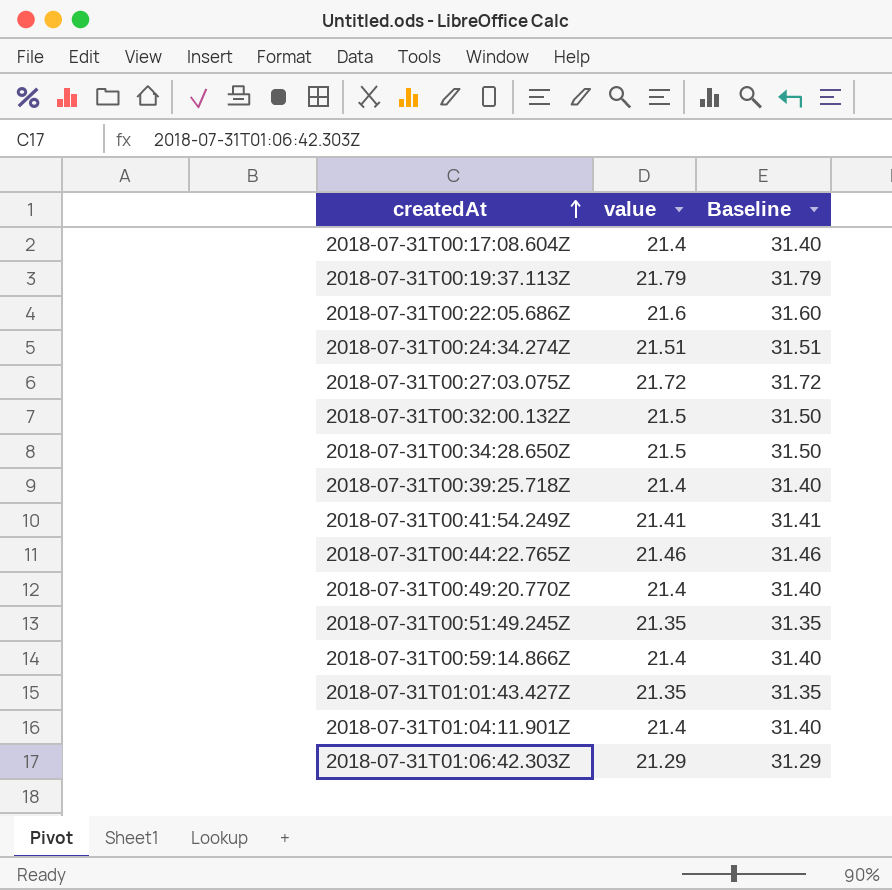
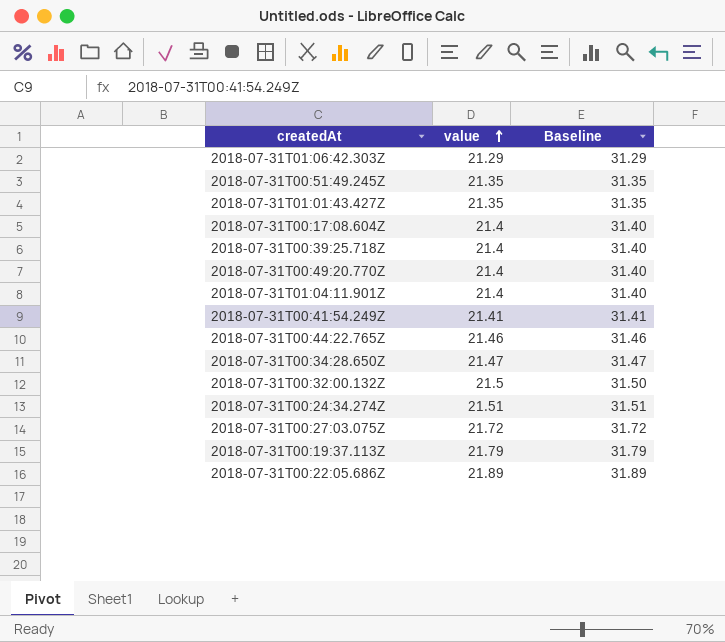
row order: createdAt ascending -> value ascending
row 2018-07-31T00:59:14.866Z: 21.4 | 31.40 -> none
2018-07-31T00:34:28.650Z | value: 21.5 -> 21.47
2018-07-31T00:34:28.650Z | Baseline: 31.50 -> 31.47
2018-07-31T00:22:05.686Z | value: 21.6 -> 21.89
2018-07-31T00:22:05.686Z | Baseline: 31.60 -> 31.89

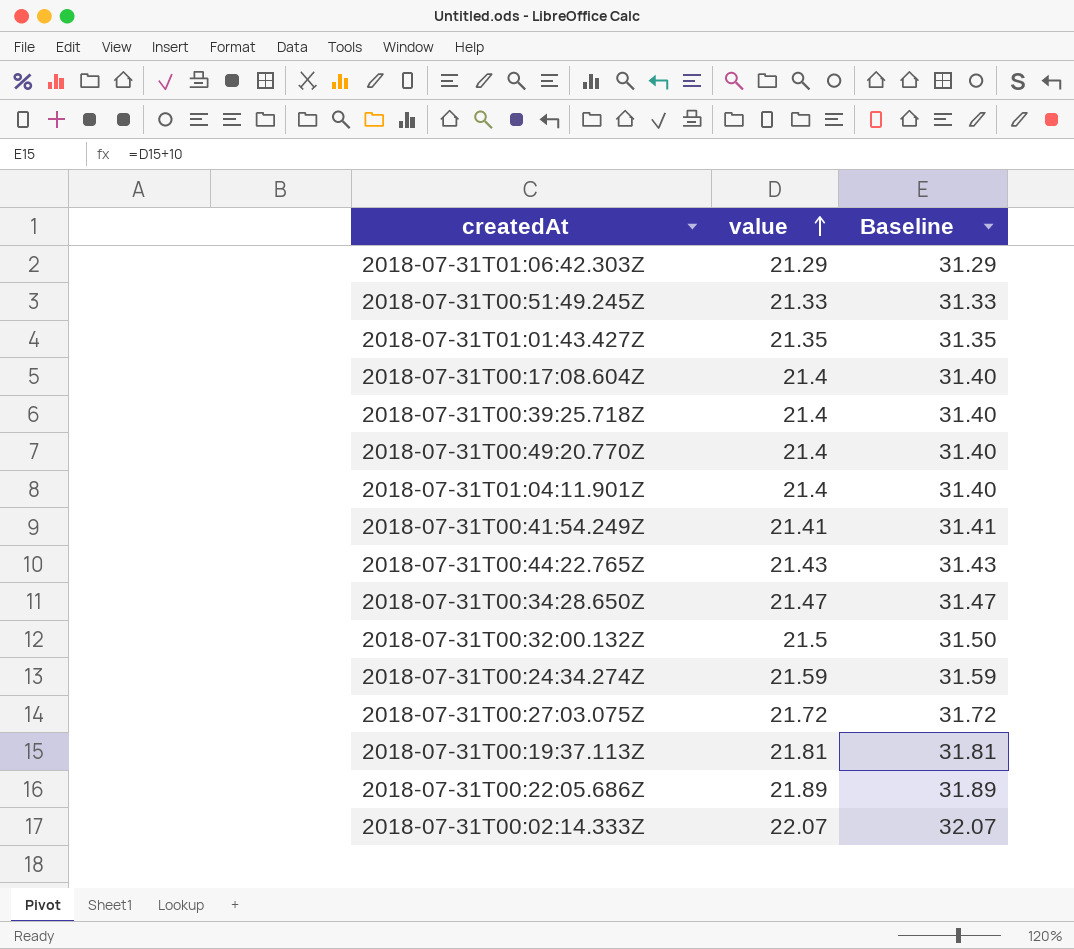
2018-07-31T00:51:49.245Z | value: 21.35 -> 21.33
2018-07-31T00:51:49.245Z | Baseline: 31.35 -> 31.33
2018-07-31T00:44:22.765Z | value: 21.46 -> 21.43
2018-07-31T00:44:22.765Z | Baseline: 31.46 -> 31.43
2018-07-31T00:24:34.274Z | value: 21.51 -> 21.59
2018-07-31T00:24:34.274Z | Baseline: 31.51 -> 31.59
2018-07-31T00:19:37.113Z | value: 21.79 -> 21.81
2018-07-31T00:19:37.113Z | Baseline: 31.79 -> 31.81
row 2018-07-31T00:02:14.333Z: none -> 22.07 | 32.07

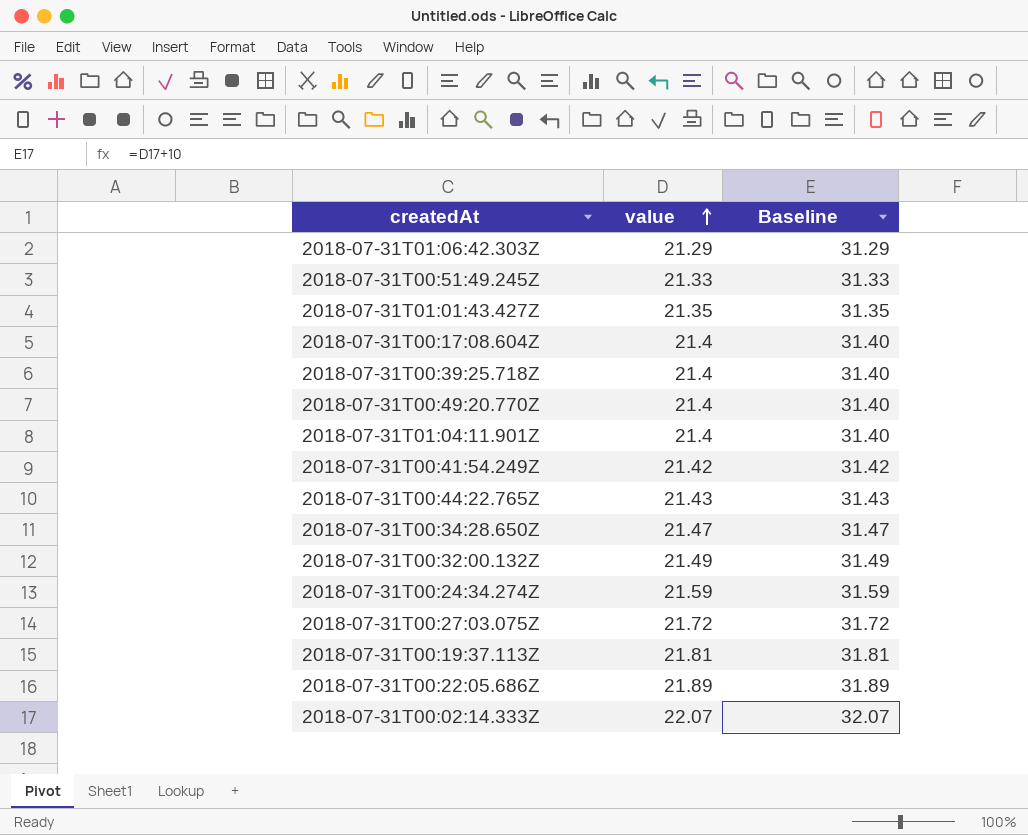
2018-07-31T00:41:54.249Z | value: 21.41 -> 21.42
2018-07-31T00:41:54.249Z | Baseline: 31.41 -> 31.42
2018-07-31T00:32:00.132Z | value: 21.5 -> 21.49
2018-07-31T00:32:00.132Z | Baseline: 31.50 -> 31.49

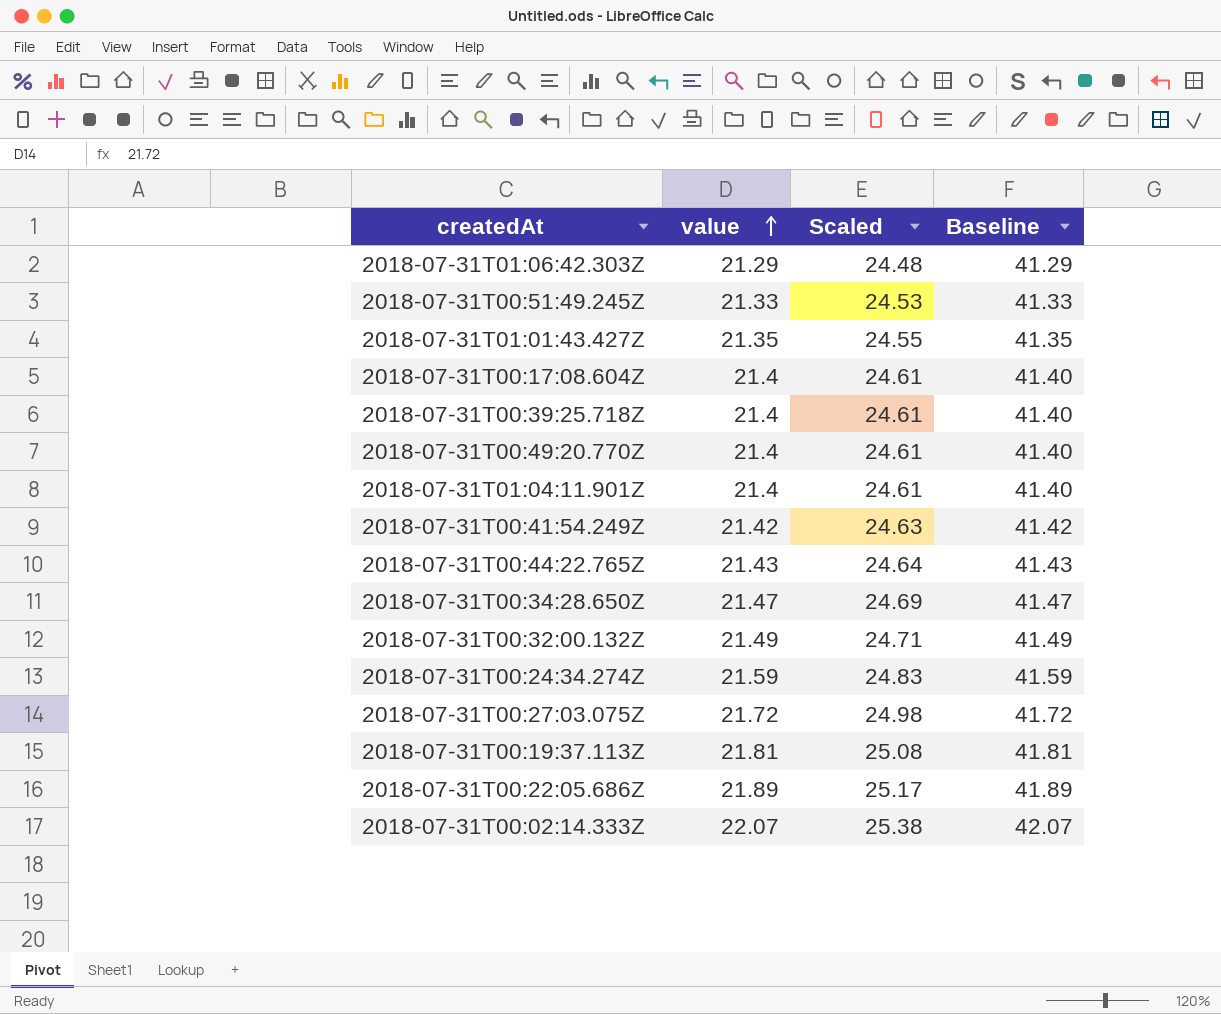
column Scaled | formula: none -> [value] * 1.15
column Baseline | formula: [value] + 10 -> [value] + 20

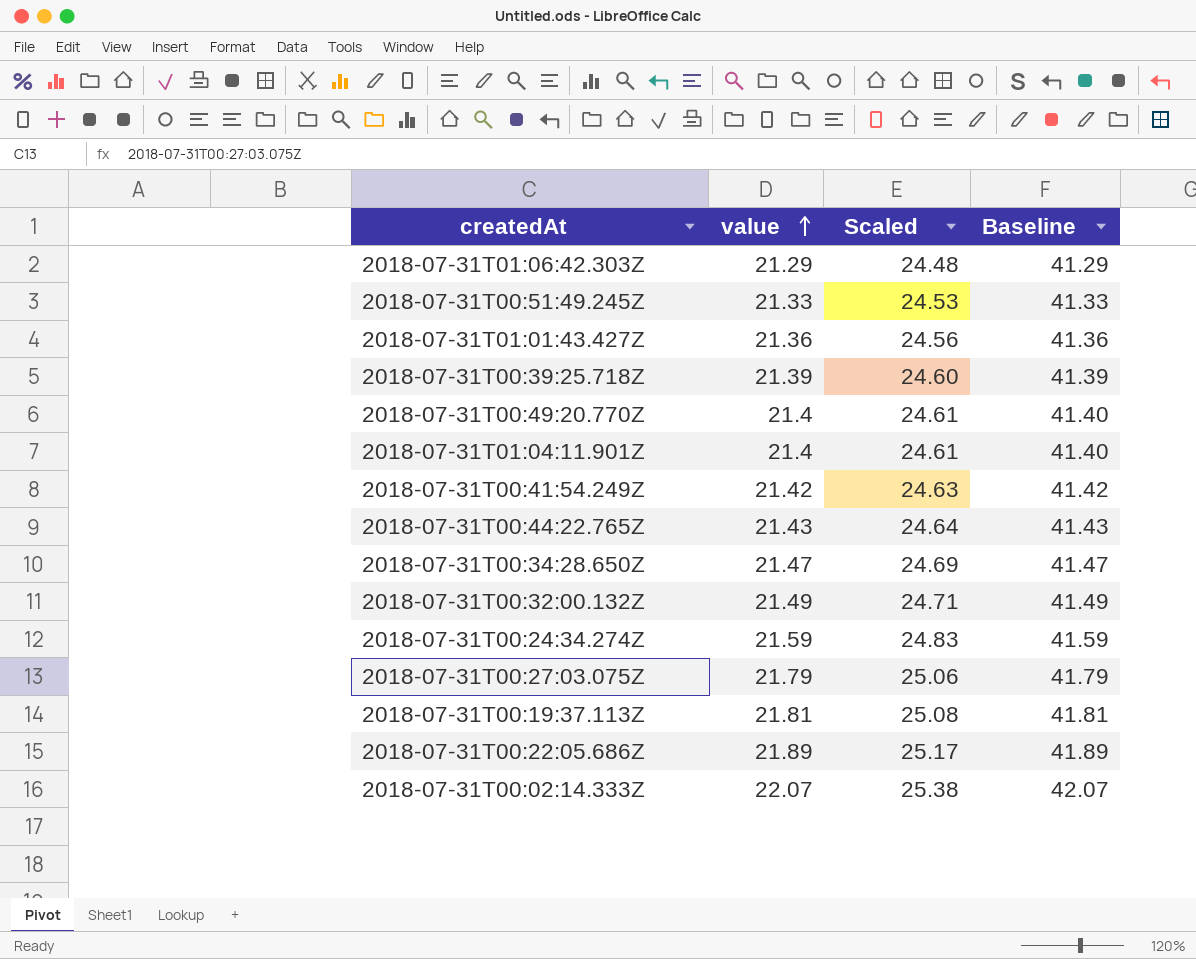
row 2018-07-31T00:17:08.604Z: 21.4 | 24.61 | 41.40 -> none
2018-07-31T01:01:43.427Z | value: 21.35 -> 21.36
2018-07-31T01:01:43.427Z | Scaled: 24.55 -> 24.56
2018-07-31T01:01:43.427Z | Baseline: 41.35 -> 41.36
2018-07-31T00:39:25.718Z | value: 21.4 -> 21.39
2018-07-31T00:39:25.718Z | Scaled: 24.61 -> 24.60
2018-07-31T00:39:25.718Z | Baseline: 41.40 -> 41.39
2018-07-31T00:27:03.075Z | value: 21.72 -> 21.79
2018-07-31T00:27:03.075Z | Scaled: 24.98 -> 25.06
2018-07-31T00:27:03.075Z | Baseline: 41.72 -> 41.79

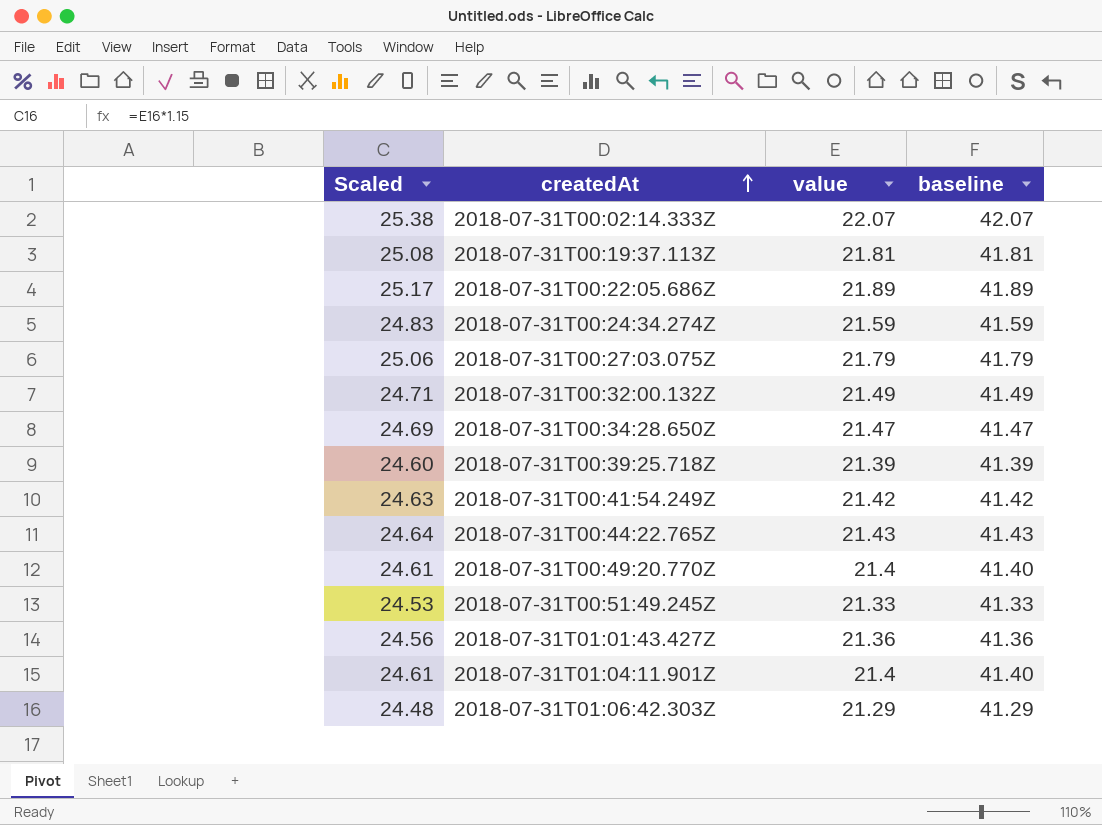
row order: value ascending -> createdAt ascending
column Scaled | position: 3 -> 1
column name: Baseline -> baseline

